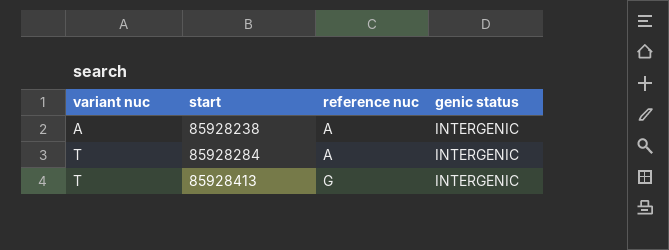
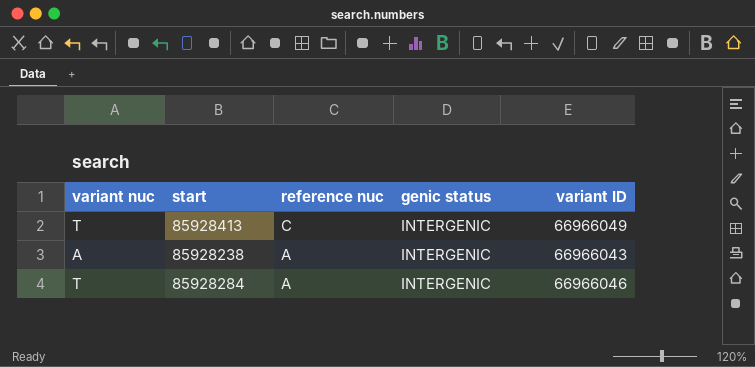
row order: variant nuc ascending -> reference nuc descending
column variant ID | position: none -> 5
85928413 | reference nuc: G -> C

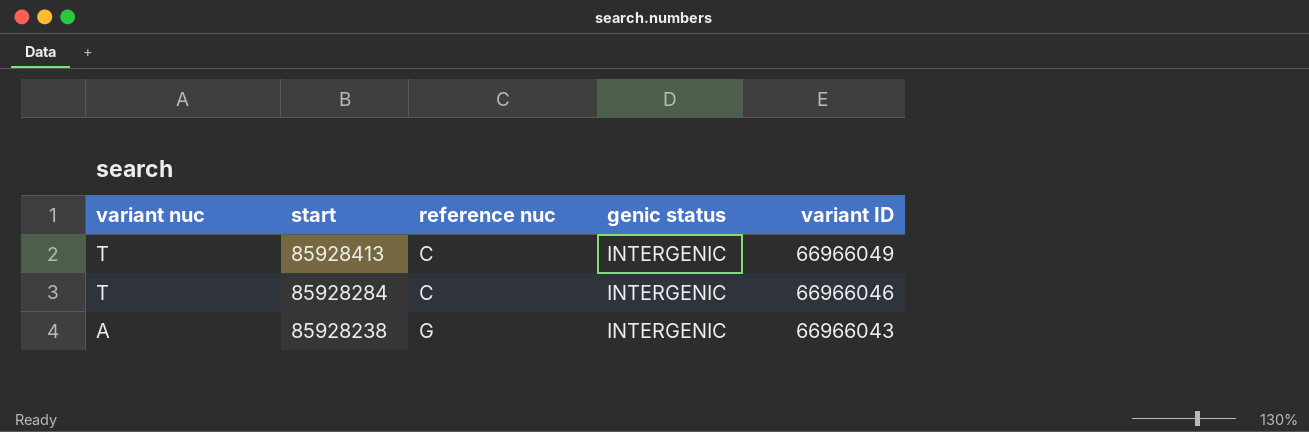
row order: reference nuc descending -> variant nuc descending
85928284 | reference nuc: A -> C
85928238 | reference nuc: A -> G

